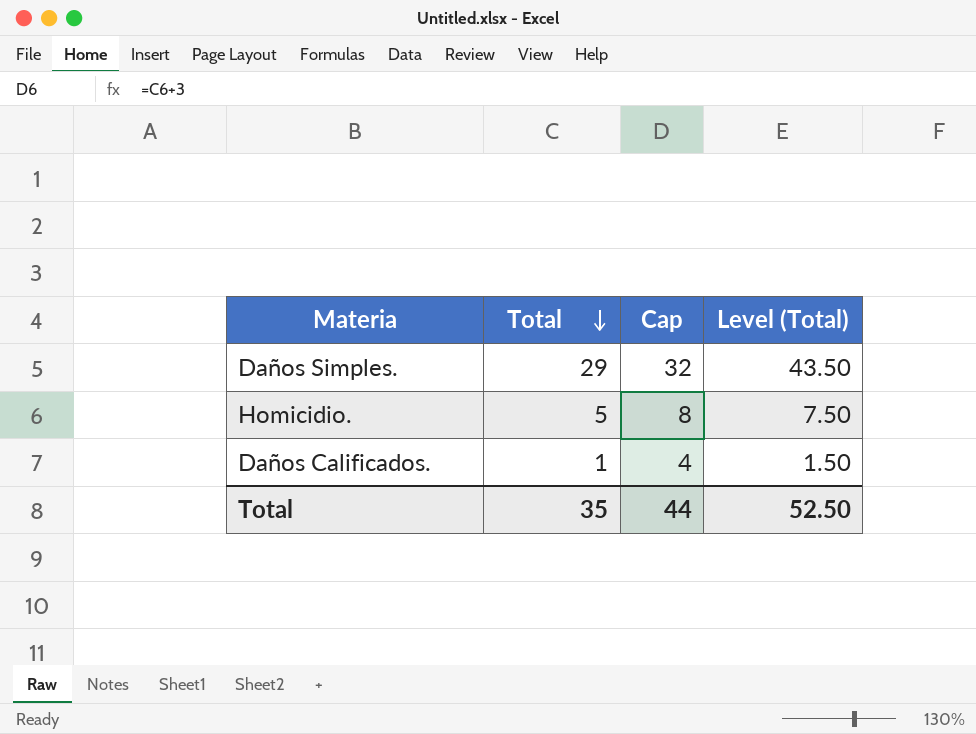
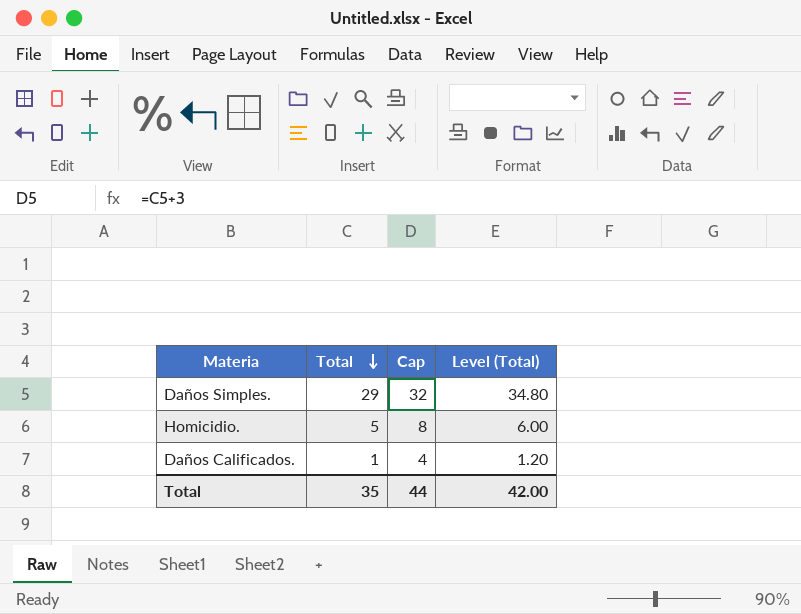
column Level (Total) | formula: [Total] * 1.5 -> [Total] * 1.2
Total | Level (Total): 52.50 -> 42.00

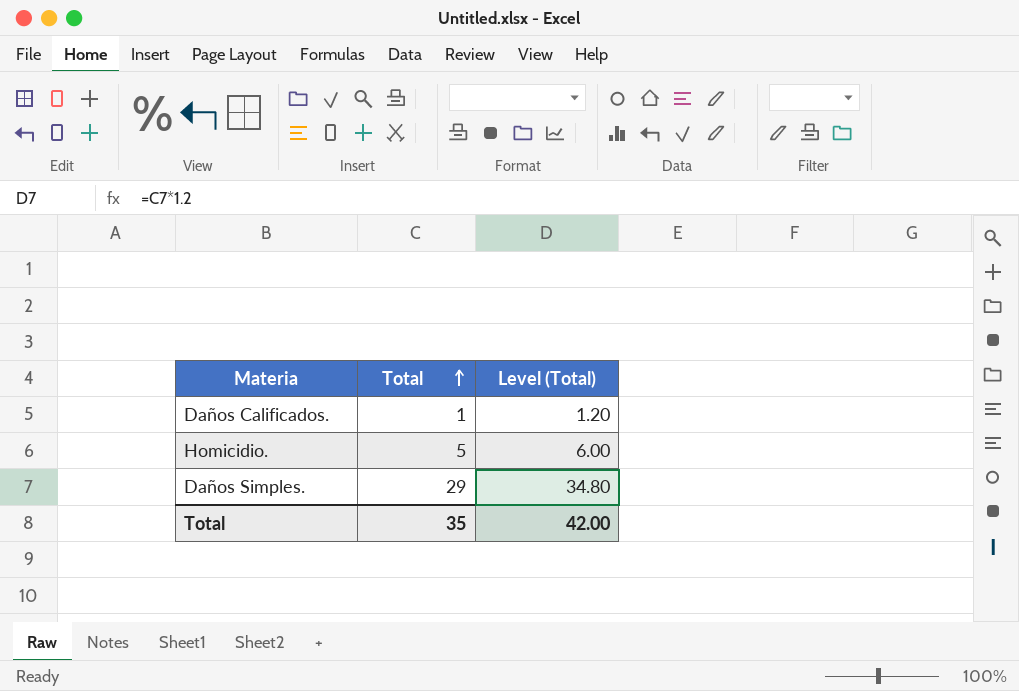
row order: Total descending -> Total ascending
column Cap | formula: [Total] + 3 -> none

